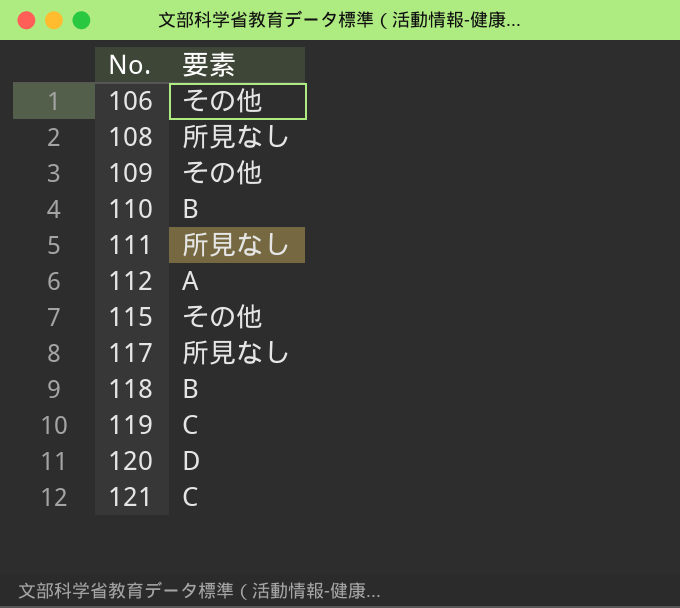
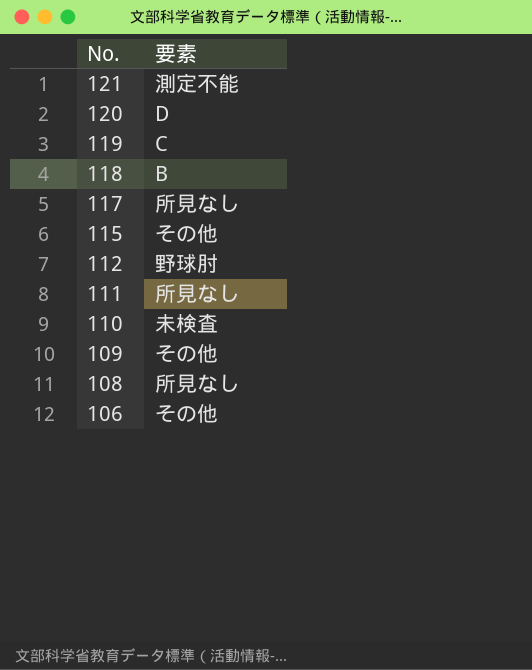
row order: No. ascending -> No. descending
121 | 要素: C -> 測定不能
112 | 要素: A -> 野球肘
110 | 要素: B -> 未検査

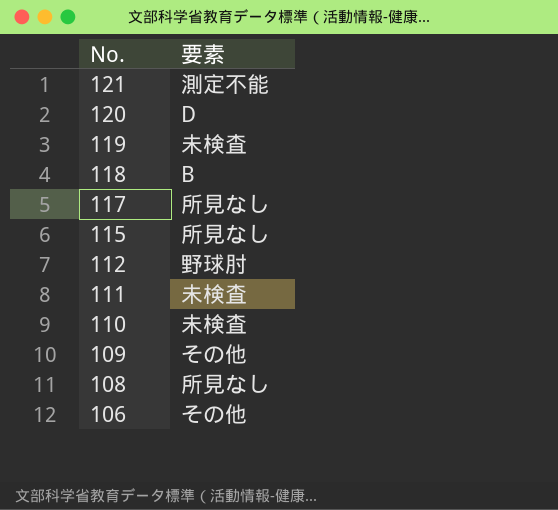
119 | 要素: C -> 未検査
115 | 要素: その他 -> 所見なし
111 | 要素: 所見なし -> 未検査

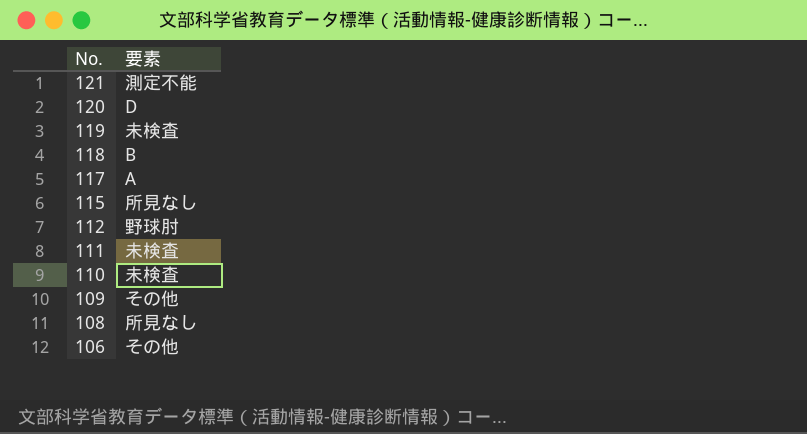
117 | 要素: 所見なし -> A

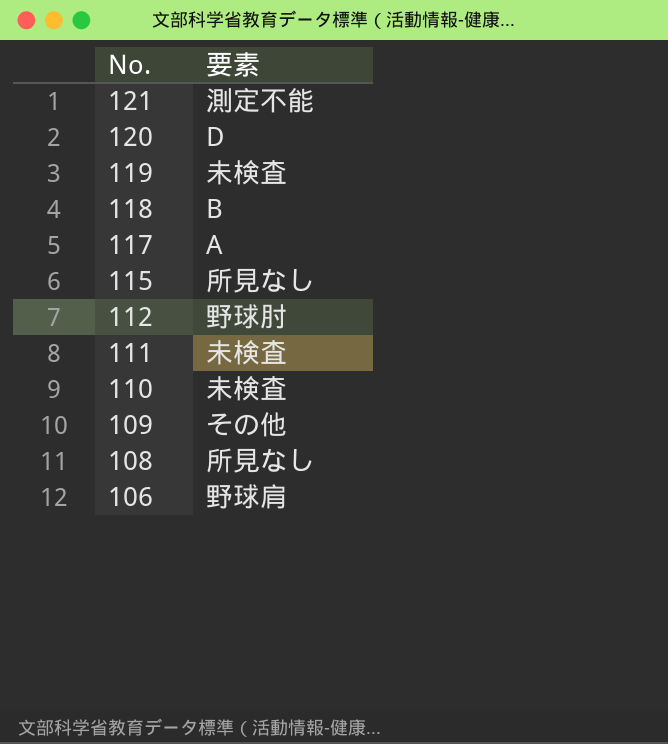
106 | 要素: その他 -> 野球肩

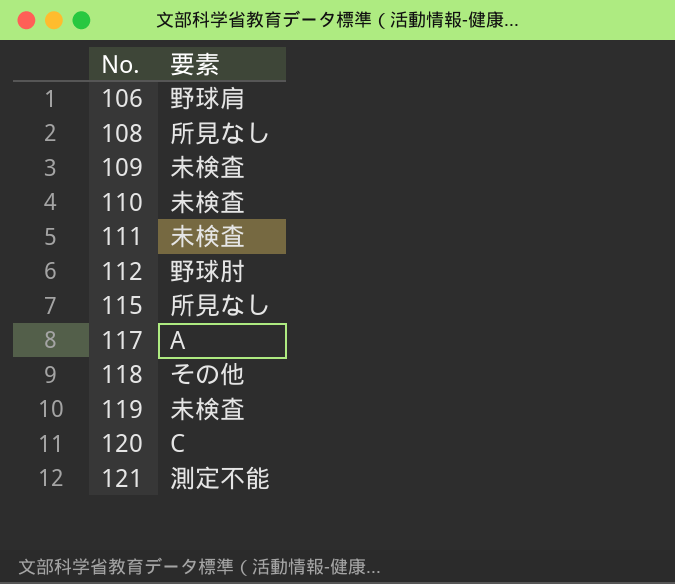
row order: No. descending -> No. ascending
109 | 要素: その他 -> 未検査
118 | 要素: B -> その他
120 | 要素: D -> C

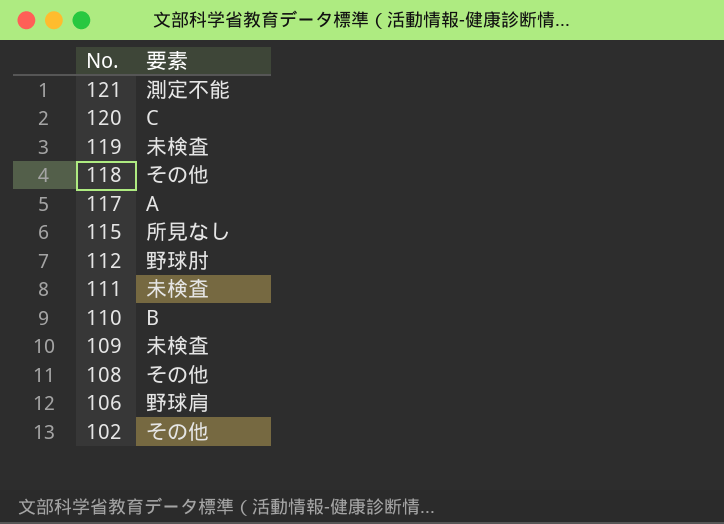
row order: No. ascending -> No. descending
110 | 要素: 未検査 -> B
108 | 要素: 所見なし -> その他
row 102: none -> その他

